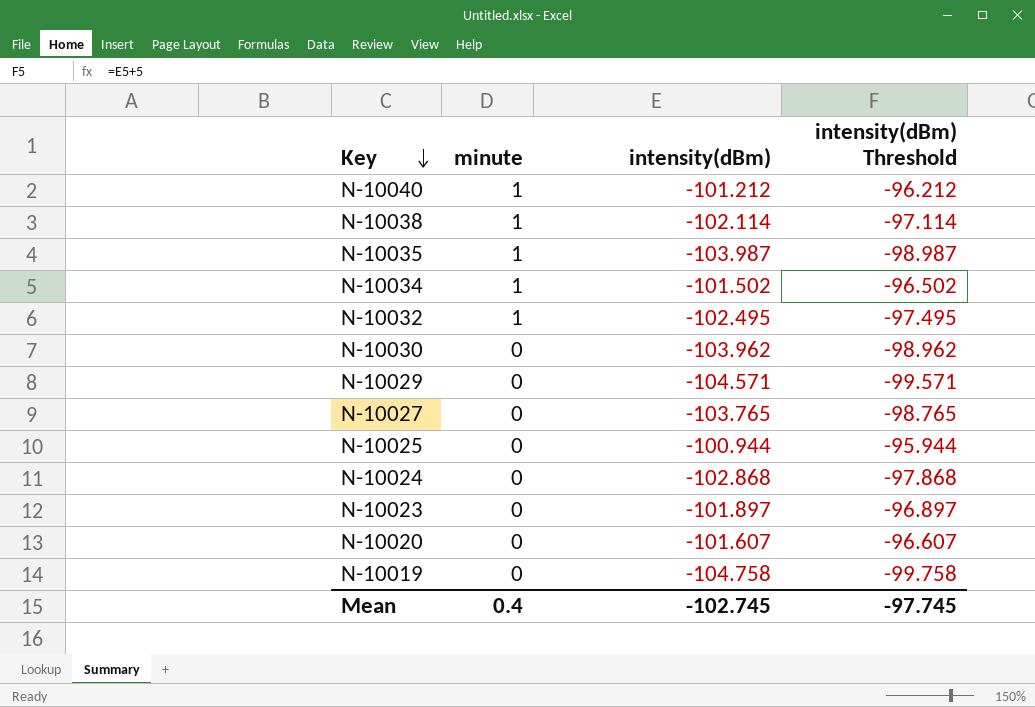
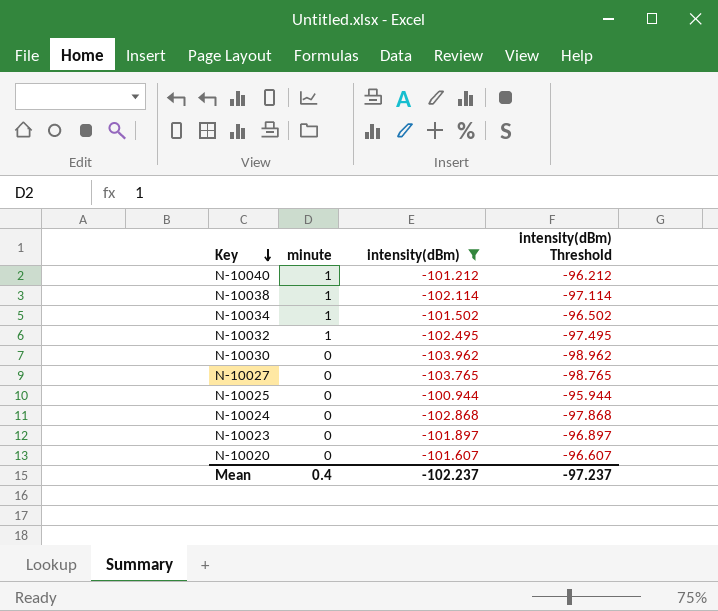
filter: none -> intensity(dBm) >= -103.962
Mean | intensity(dBm): -102.745 -> -102.237
Mean | intensity(dBm) Threshold: -97.745 -> -97.237

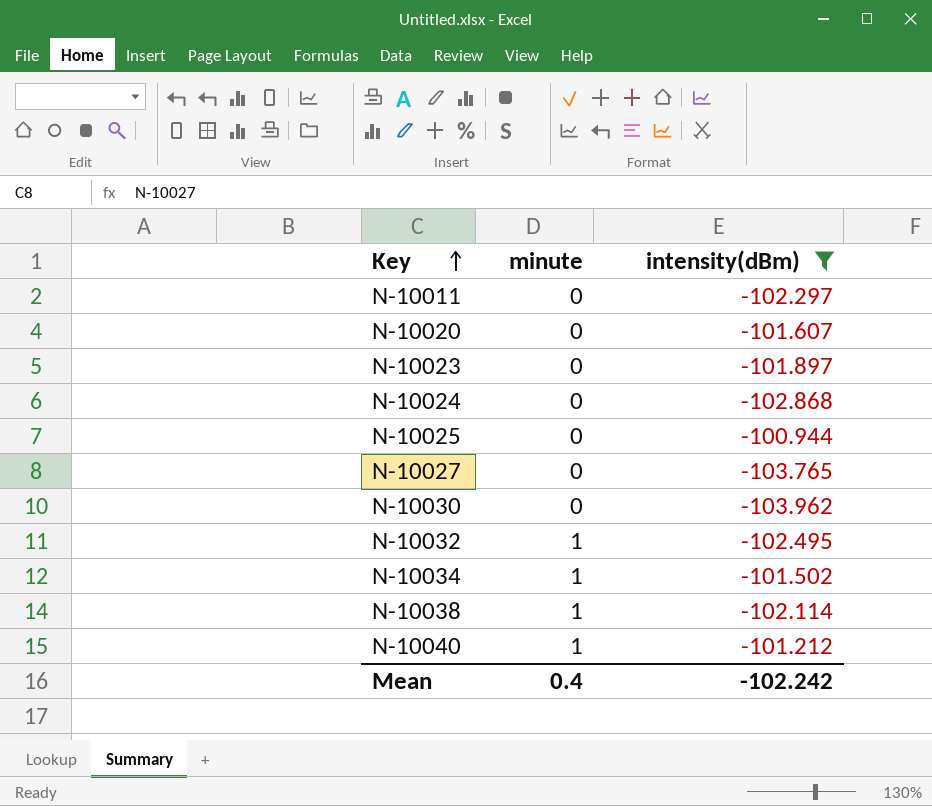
row order: Key descending -> Key ascending
column intensity(dBm) Threshold | formula: [intensity(dBm)] + 5 -> none
row N-10011: none -> 0 | -102.297
Mean | intensity(dBm): -102.237 -> -102.242

